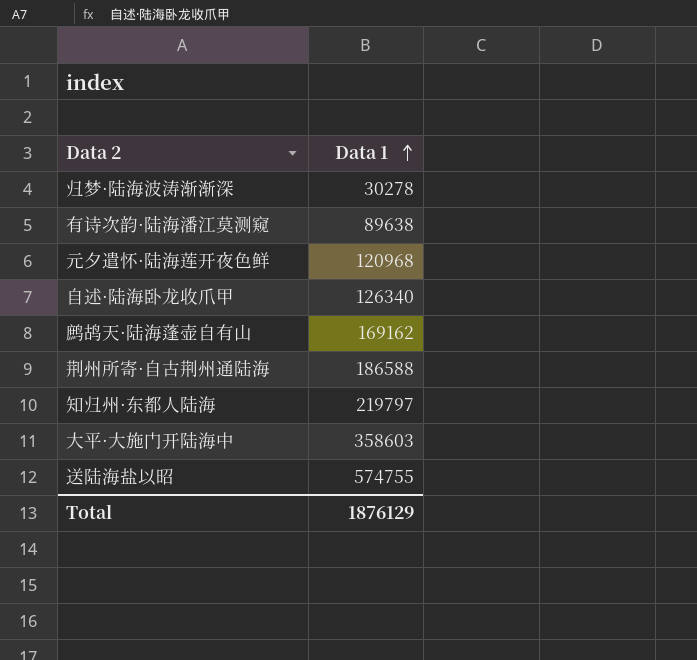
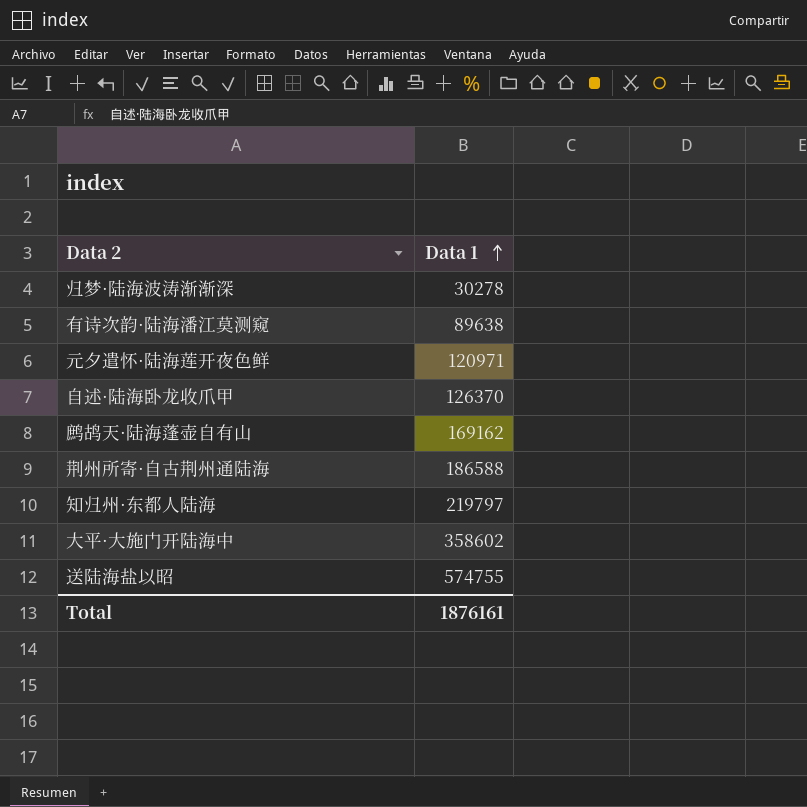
元夕遣怀·陆海莲开夜色鲜 | Data 1: 120968 -> 120971
自述·陆海卧龙收爪甲 | Data 1: 126340 -> 126370
大平·大施门开陆海中 | Data 1: 358603 -> 358602
Total | Data 1: 1876129 -> 1876161

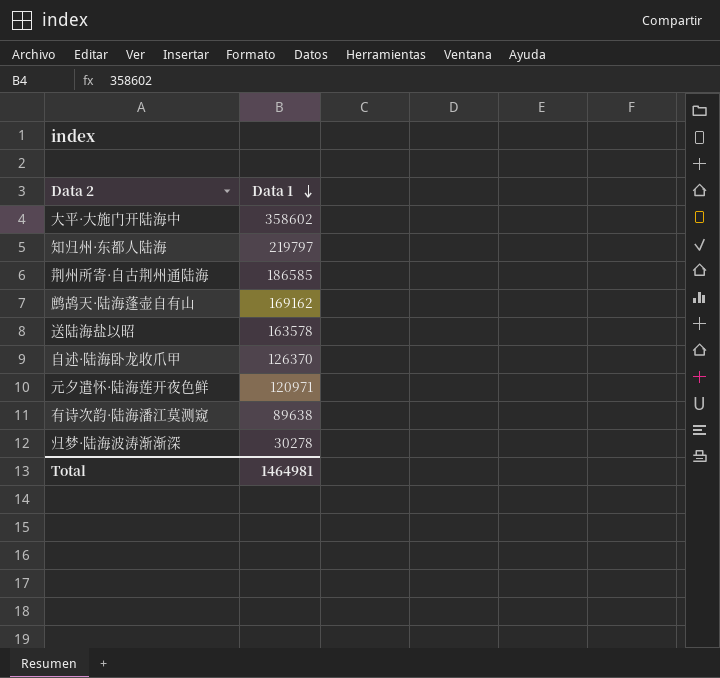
row order: Data 1 ascending -> Data 1 descending
荆州所寄·自古荆州通陆海 | Data 1: 186588 -> 186585
送陆海盐以昭 | Data 1: 574755 -> 163578
Total | Data 1: 1876161 -> 1464981

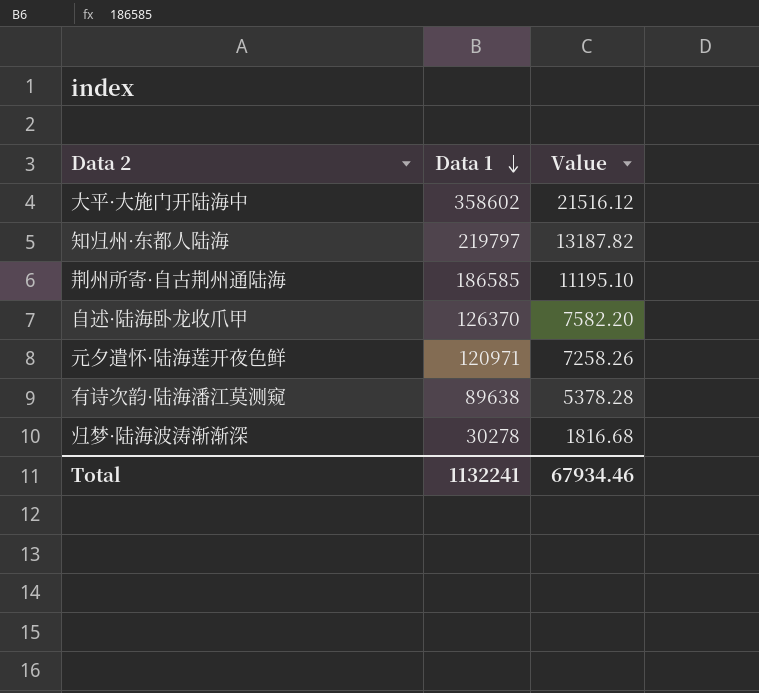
column Value | formula: none -> [Data 1] * 0.06
row 鹧鸪天·陆海蓬壶自有山: 169162 -> none
row 送陆海盐以昭: 163578 -> none
Total | Data 1: 1464981 -> 1132241

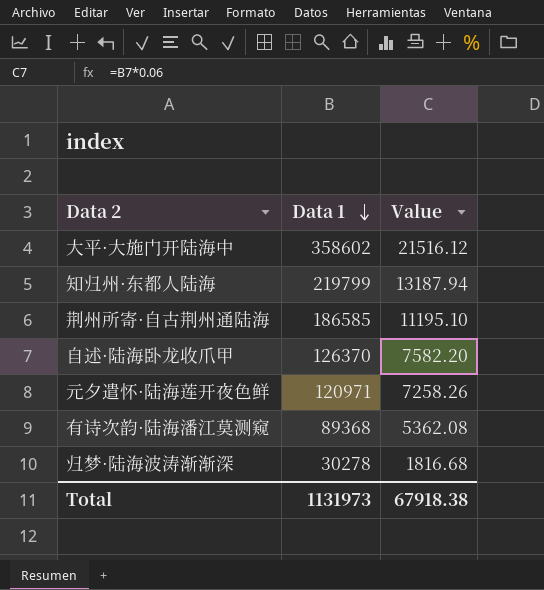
知归州·东都人陆海 | Data 1: 219797 -> 219799
知归州·东都人陆海 | Value: 13187.82 -> 13187.94
有诗次韵·陆海潘江莫测窥 | Data 1: 89638 -> 89368
有诗次韵·陆海潘江莫测窥 | Value: 5378.28 -> 5362.08
Total | Data 1: 1132241 -> 1131973
Total | Value: 67934.46 -> 67918.38

